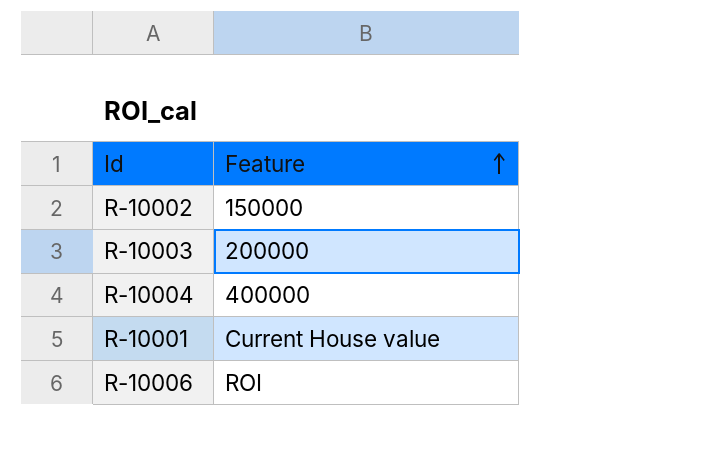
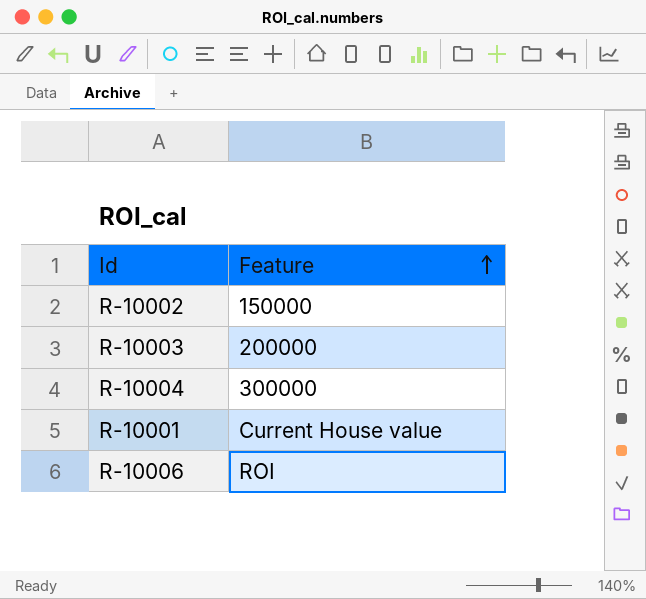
R-10004 | Feature: 400000 -> 300000

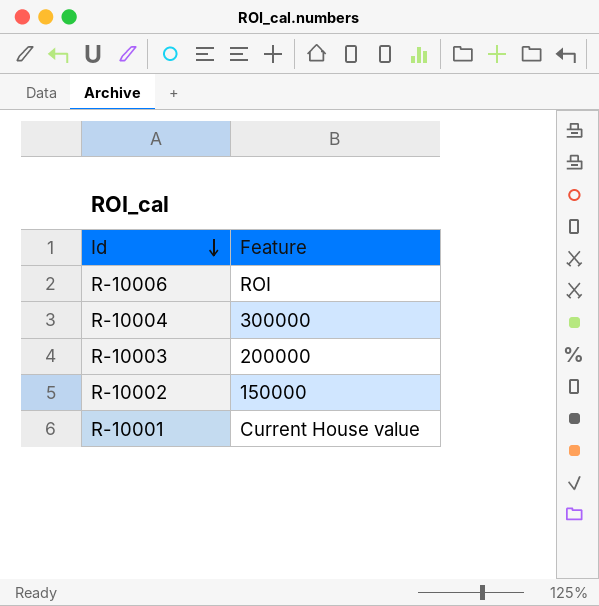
row order: Feature ascending -> Id descending

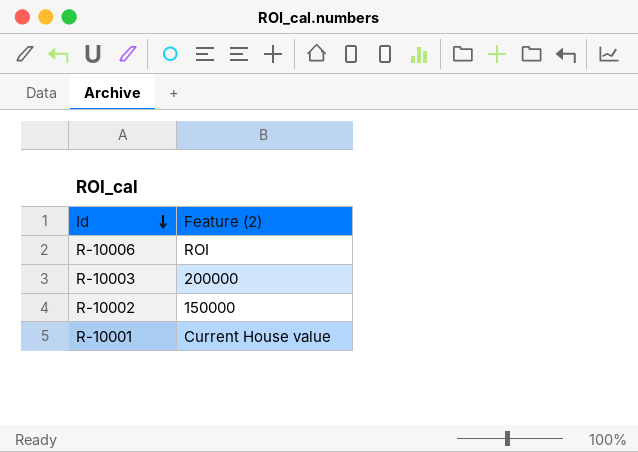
column name: Feature -> Feature (2)
row R-10004: 300000 -> none

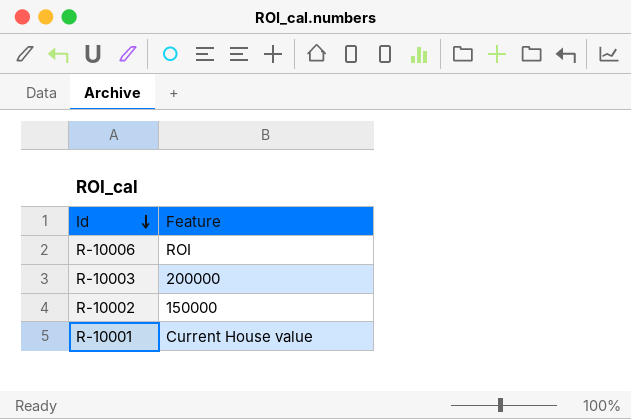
column name: Feature (2) -> Feature

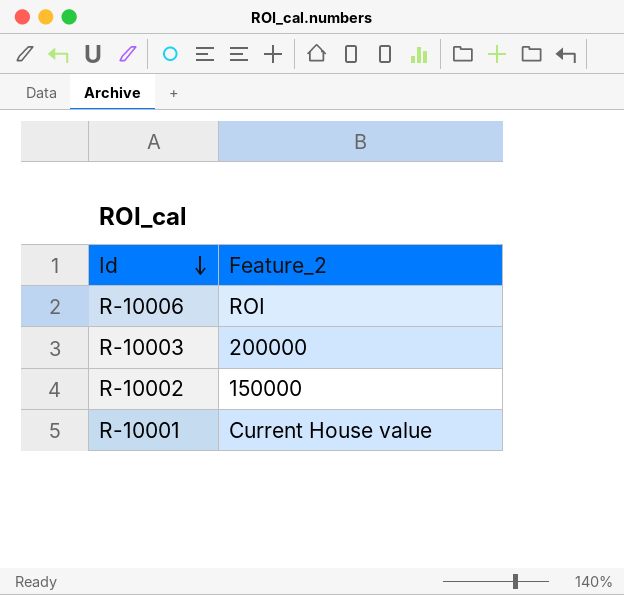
column name: Feature -> Feature_2

